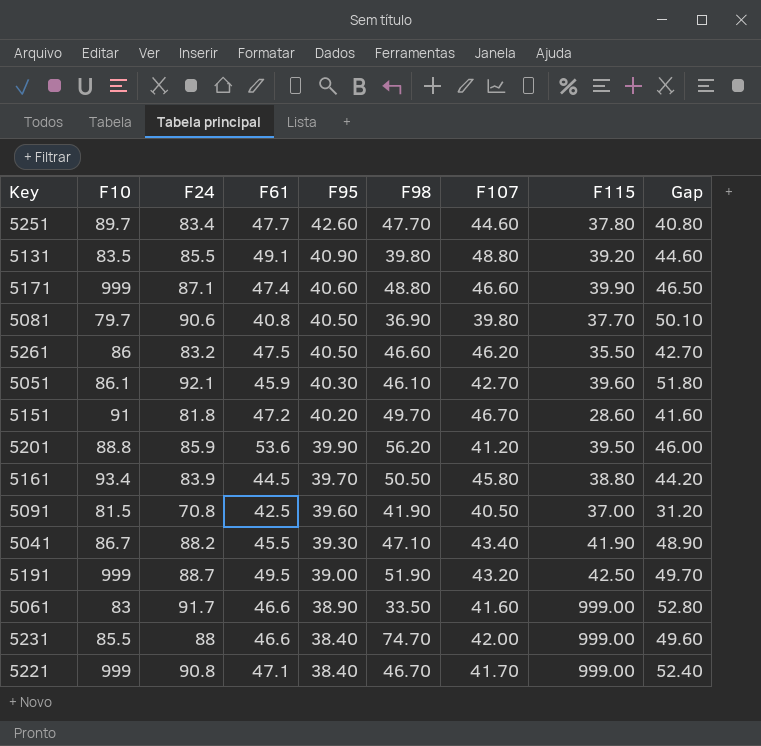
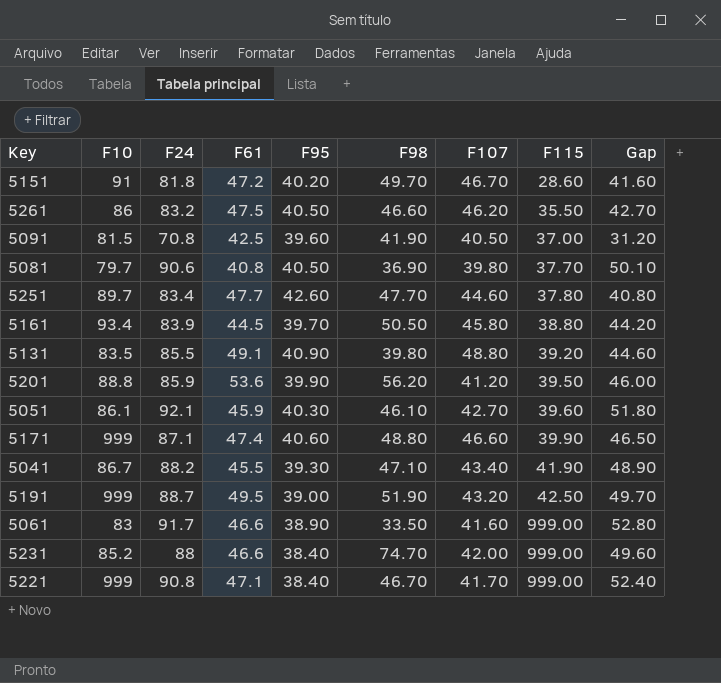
row order: F95 descending -> F115 ascending
5231 | F10: 85.5 -> 85.2

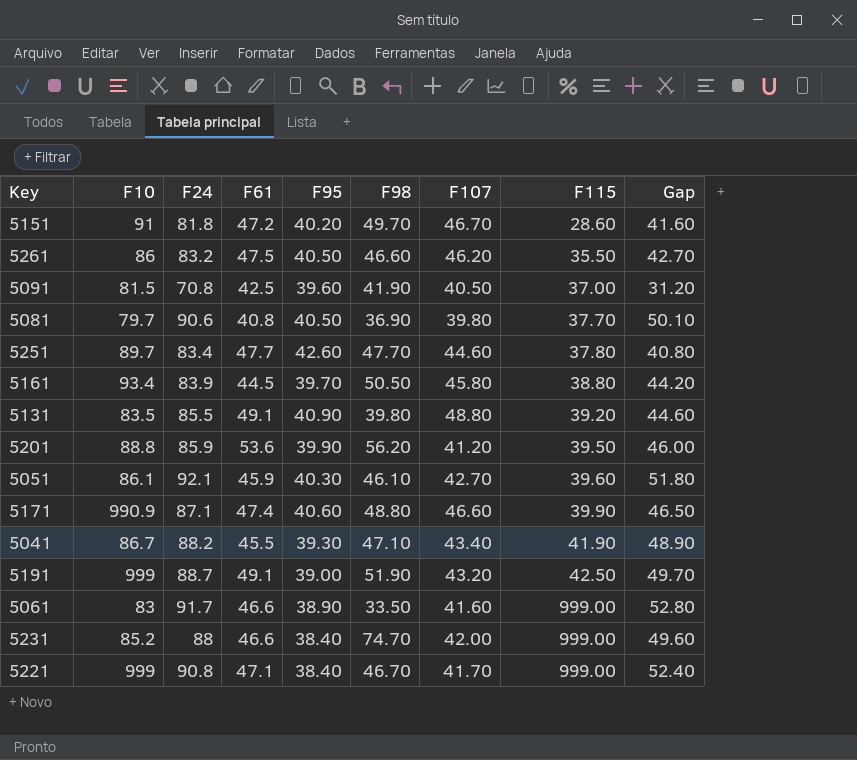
5171 | F10: 999 -> 990.9
5191 | F61: 49.5 -> 49.1

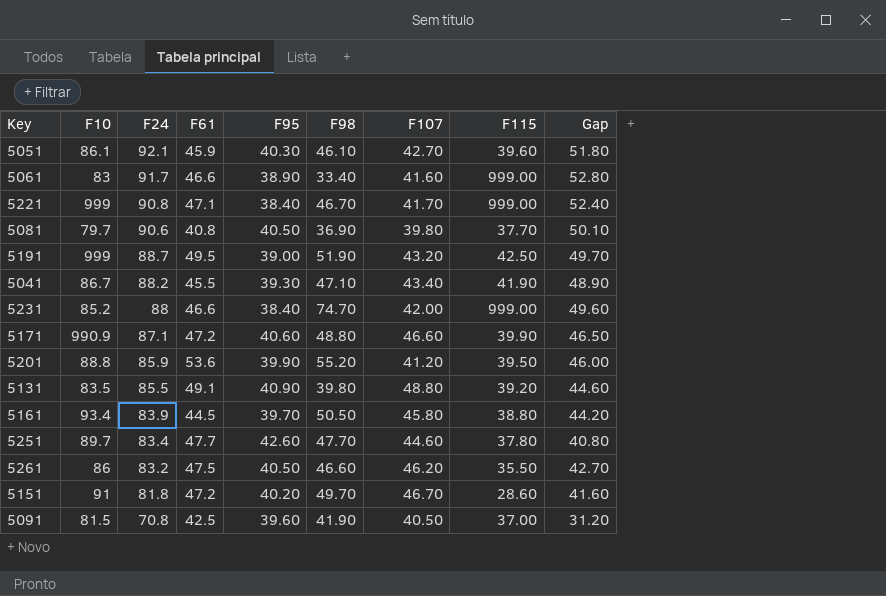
row order: F115 ascending -> F24 descending
5061 | F98: 33.50 -> 33.40
5191 | F61: 49.1 -> 49.5
5171 | F61: 47.4 -> 47.2
5201 | F98: 56.20 -> 55.20

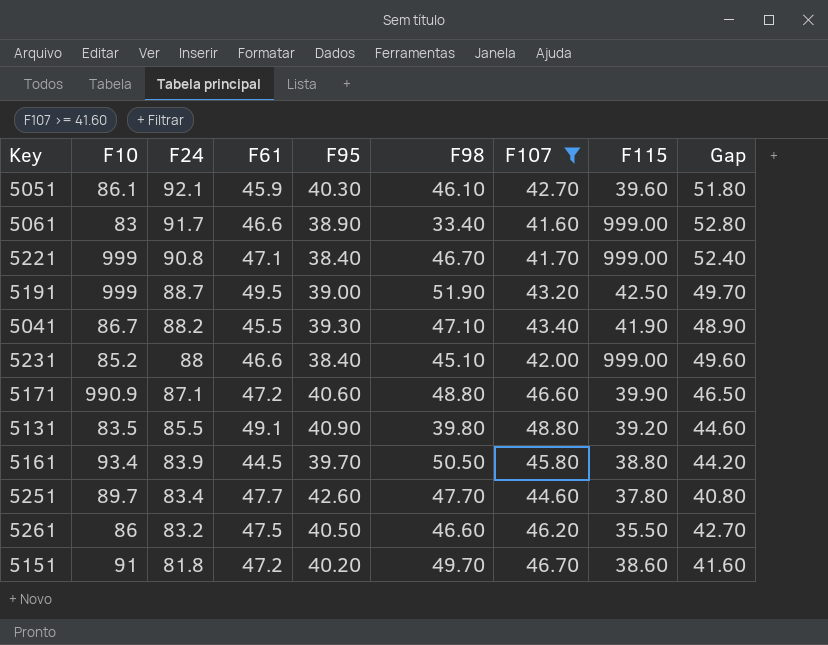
filter: none -> F107 >= 41.60
5231 | F98: 74.70 -> 45.10
5151 | F115: 28.60 -> 38.60

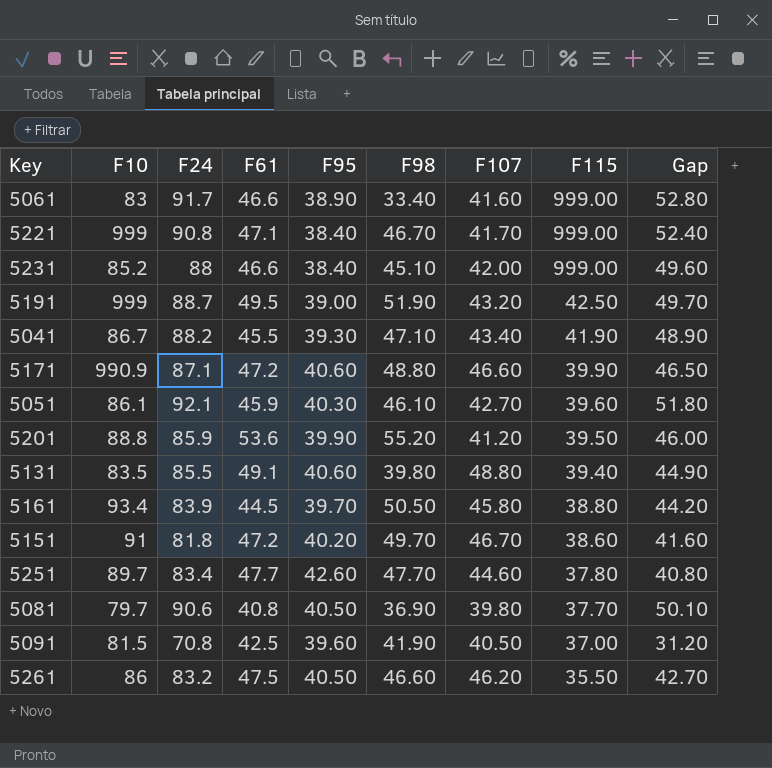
filter: F107 >= 41.60 -> none
row order: F24 descending -> F115 descending
5131 | F95: 40.90 -> 40.60
5131 | F115: 39.20 -> 39.40
5131 | Gap: 44.60 -> 44.90

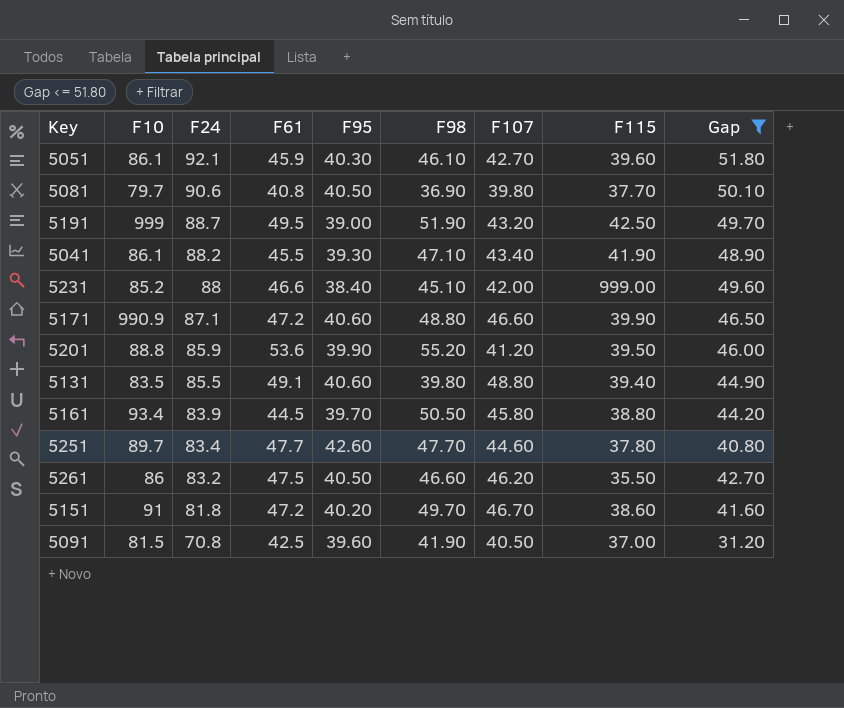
filter: none -> Gap <= 51.80
row order: F115 descending -> F24 descending
5041 | F10: 86.7 -> 86.1

